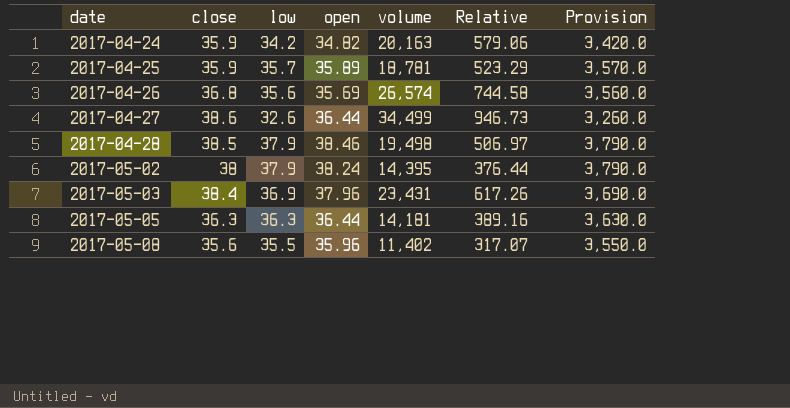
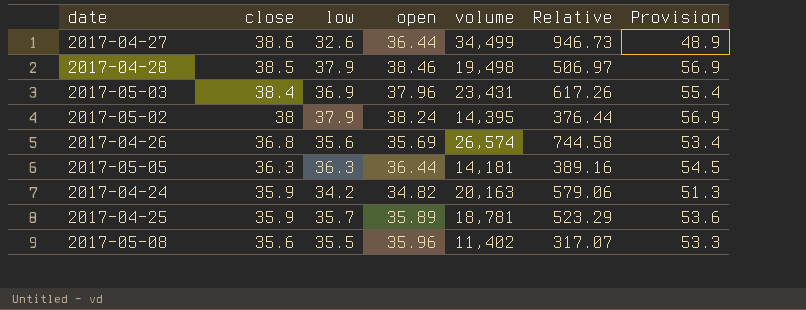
row order: date ascending -> close descending
column Provision | formula: [low] * 100 -> [low] * 1.5

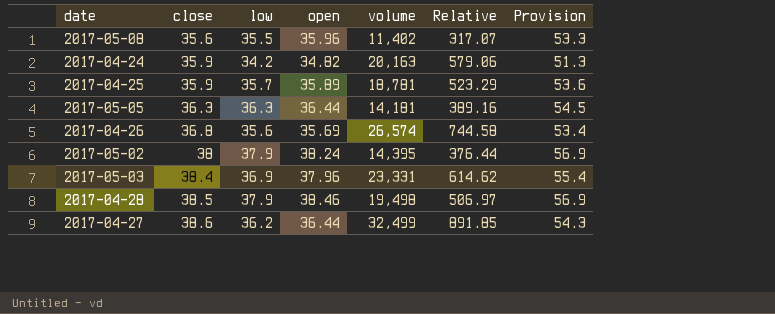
row order: close descending -> close ascending
2017-05-03 | volume: 23,431 -> 23,331
2017-05-03 | Relative: 617.26 -> 614.62
2017-04-27 | low: 32.6 -> 36.2
2017-04-27 | volume: 34,499 -> 32,499
2017-04-27 | Relative: 946.73 -> 891.85
2017-04-27 | Provision: 48.9 -> 54.3

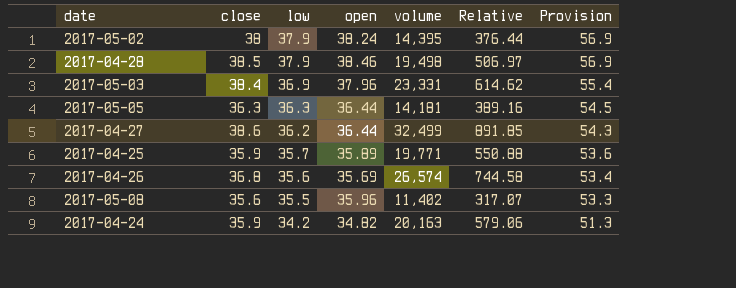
row order: close ascending -> low descending
2017-04-25 | volume: 18,781 -> 19,771
2017-04-25 | Relative: 523.29 -> 550.88

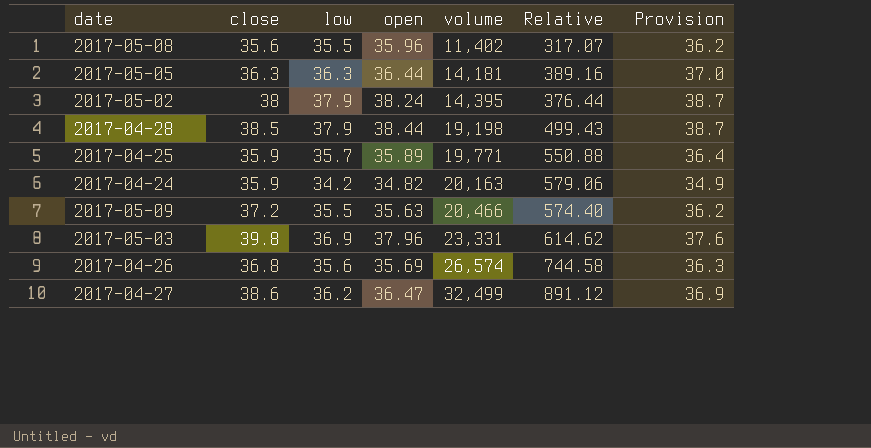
row order: low descending -> volume ascending
column Provision | formula: [low] * 1.5 -> [low] * 1.02
2017-04-28 | open: 38.46 -> 38.44
2017-04-28 | volume: 19,498 -> 19,198
2017-04-28 | Relative: 506.97 -> 499.43
row 2017-05-09: none -> 37.2 | 35.5 | 35.63 | 20,466 | 574.40 | 36.2
2017-05-03 | close: 38.4 -> 39.8
2017-04-27 | open: 36.44 -> 36.47
2017-04-27 | Relative: 891.85 -> 891.12

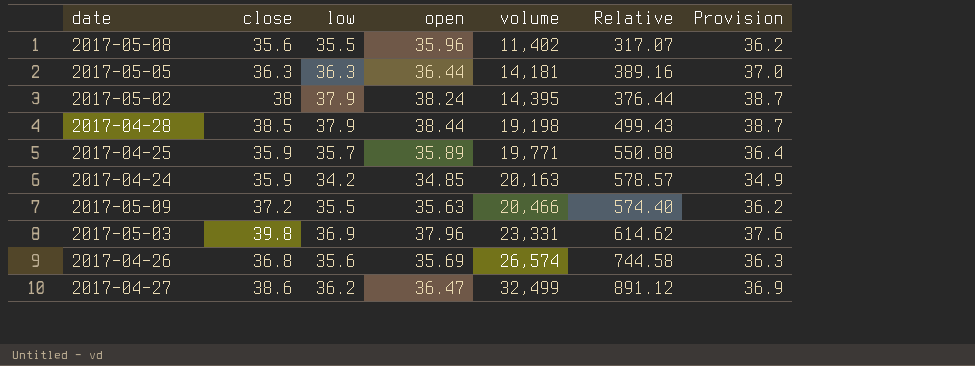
2017-04-24 | open: 34.82 -> 34.85
2017-04-24 | Relative: 579.06 -> 578.57

